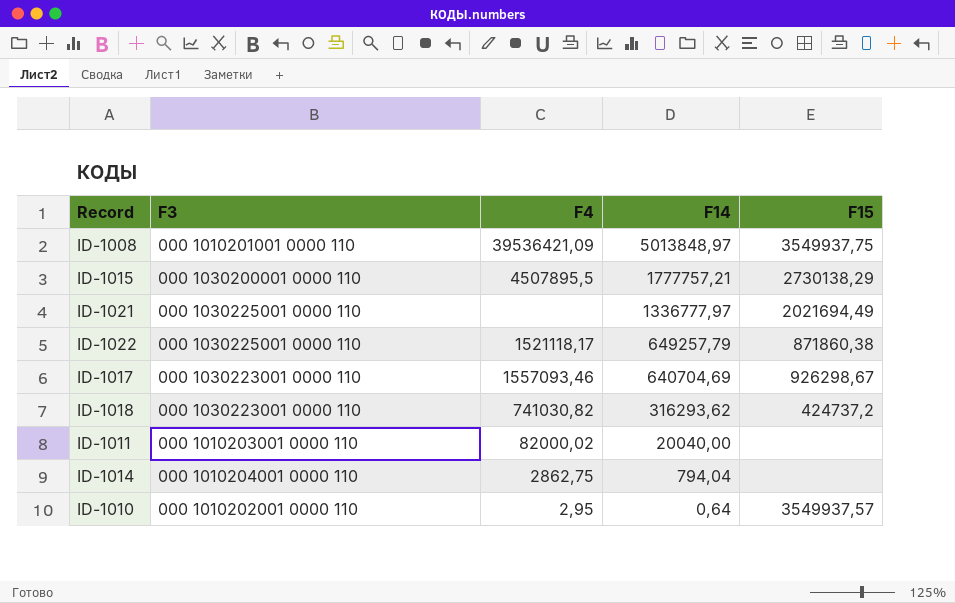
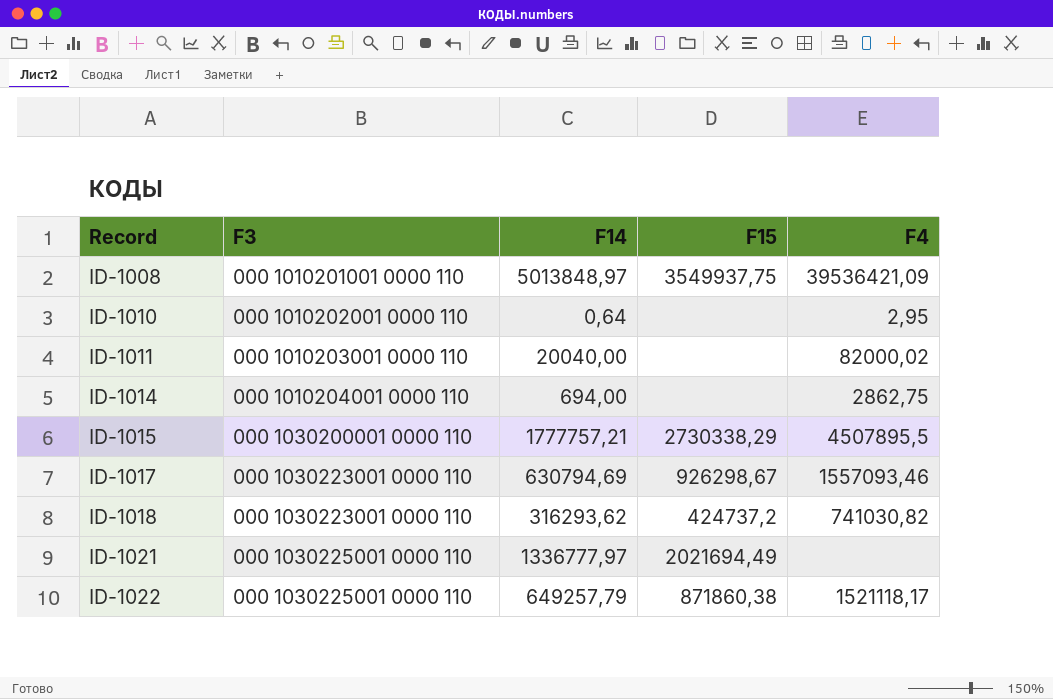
row order: F14 descending -> Record ascending
column F4 | position: 3 -> 5
ID-1010 | F15: 3549937,57 -> none
ID-1014 | F14: 794,04 -> 694,00
ID-1015 | F15: 2730138,29 -> 2730338,29
ID-1017 | F14: 640704,69 -> 630794,69

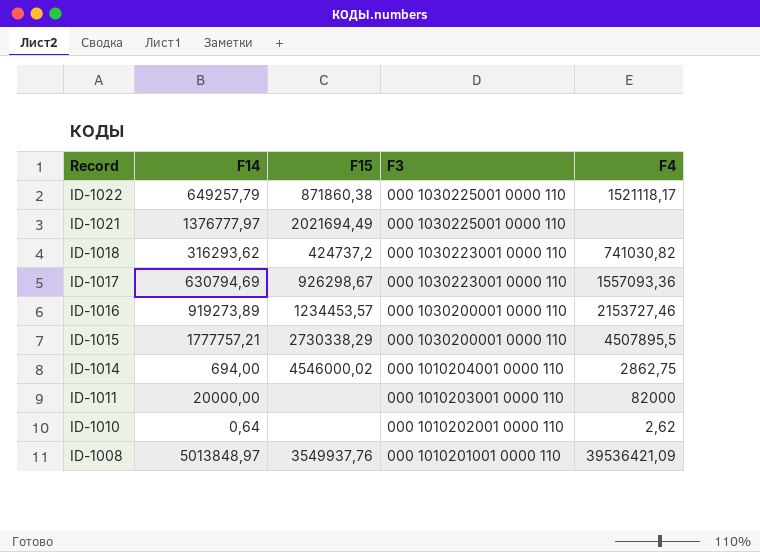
row order: Record ascending -> Record descending
column F3 | position: 2 -> 4
ID-1021 | F14: 1336777,97 -> 1376777,97
ID-1017 | F4: 1557093,46 -> 1557093,36
row ID-1016: none -> 919273,89 | 1234453,57 | 000 1030200001 0000 110 | 2153727,46
ID-1014 | F15: none -> 4546000,02
ID-1011 | F14: 20040,00 -> 20000,00
ID-1011 | F4: 82000,02 -> 82000
ID-1010 | F4: 2,95 -> 2,62
ID-1008 | F15: 3549937,75 -> 3549937,76

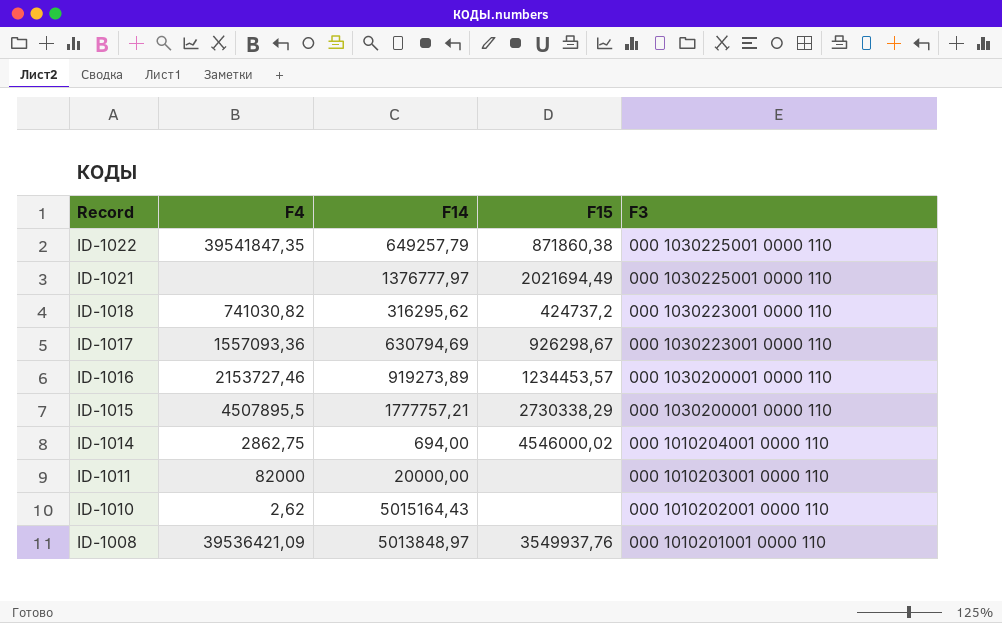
column F4 | position: 5 -> 2
ID-1022 | F4: 1521118,17 -> 39541847,35
ID-1018 | F14: 316293,62 -> 316295,62
ID-1010 | F14: 0,64 -> 5015164,43

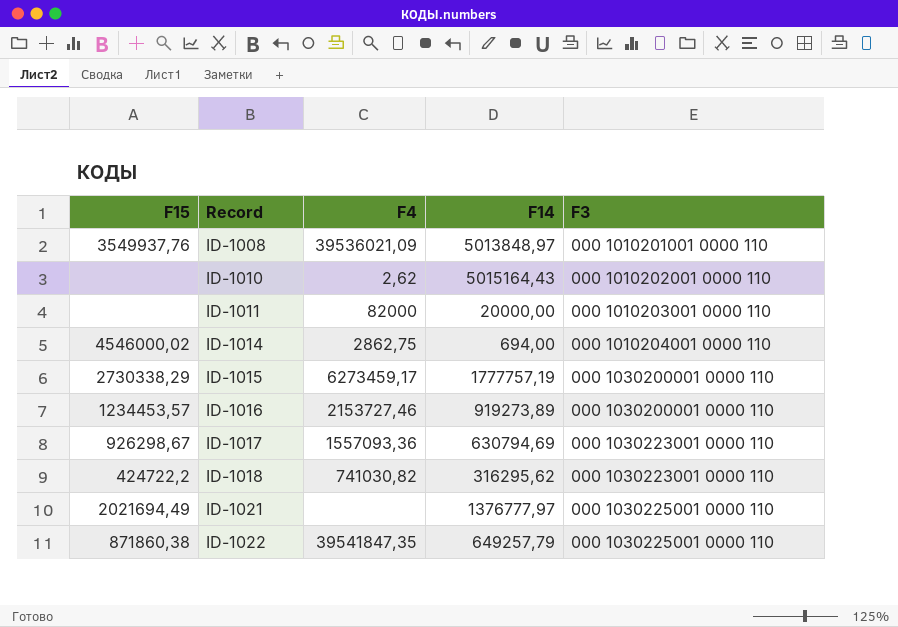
row order: Record descending -> Record ascending
column F15 | position: 4 -> 1
ID-1008 | F4: 39536421,09 -> 39536021,09
ID-1015 | F4: 4507895,5 -> 6273459,17
ID-1015 | F14: 1777757,21 -> 1777757,19
ID-1018 | F15: 424737,2 -> 424722,2

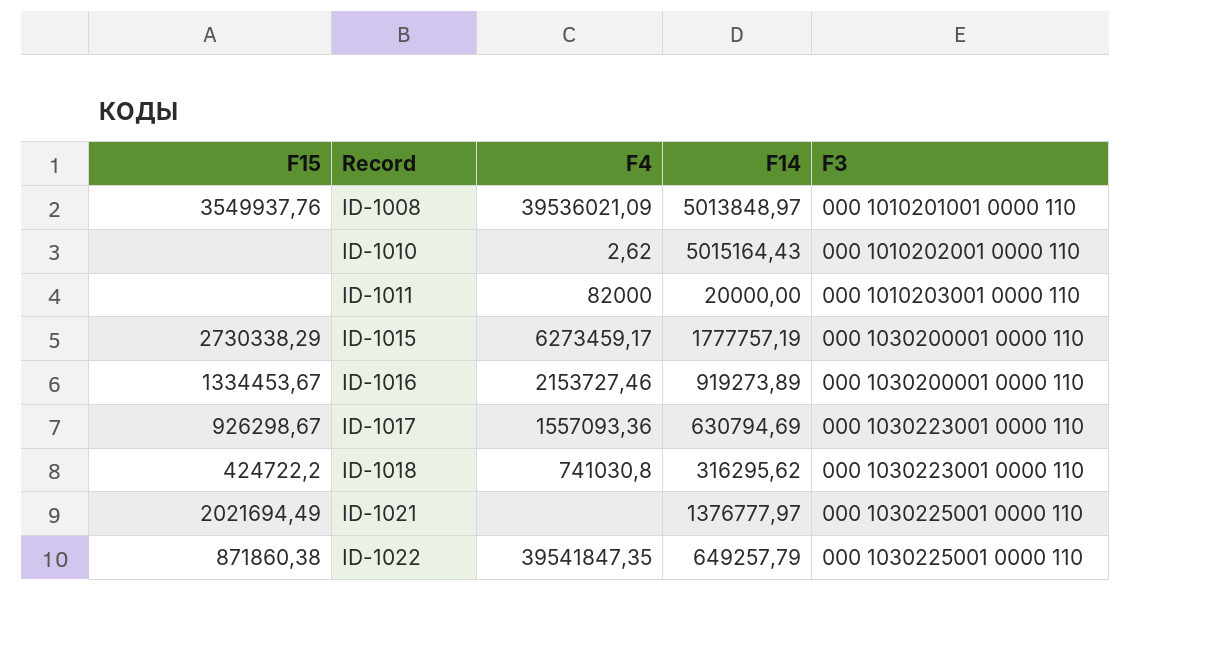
row ID-1014: 4546000,02 | 2862,75 | 694,00 | 000 1010204001 0000 110 -> none
ID-1016 | F15: 1234453,57 -> 1334453,67
ID-1018 | F4: 741030,82 -> 741030,8

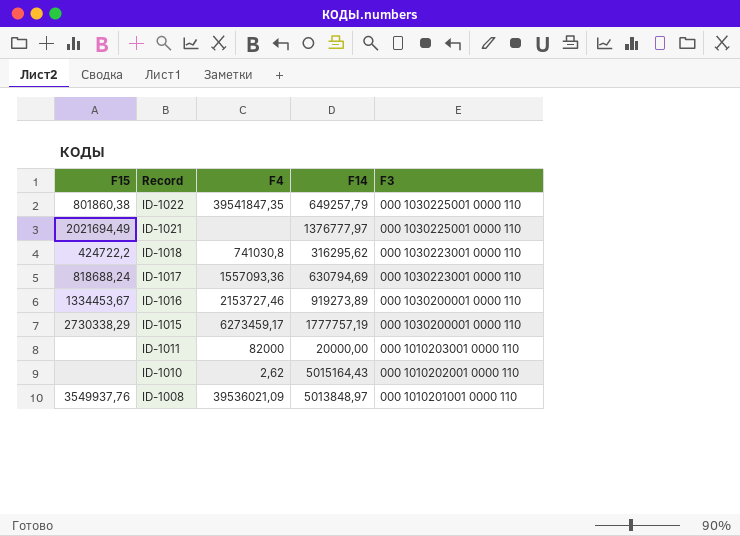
row order: Record ascending -> Record descending
ID-1022 | F15: 871860,38 -> 801860,38
ID-1017 | F15: 926298,67 -> 818688,24

